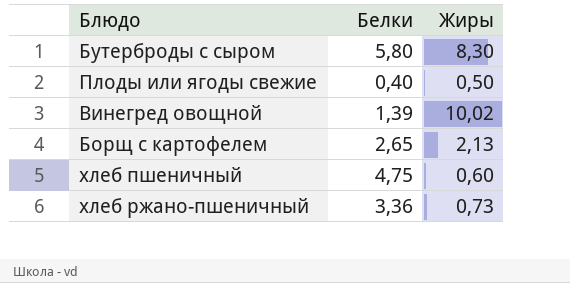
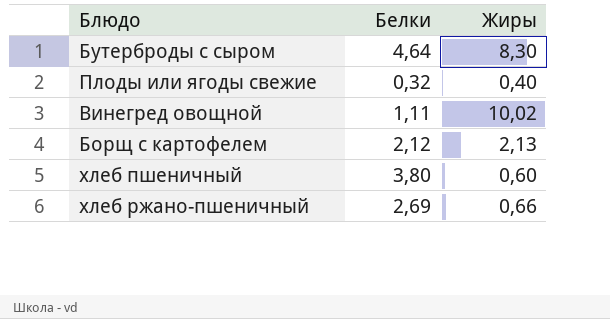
Бутерброды с сыром | Белки: 5,80 -> 4,64
Плоды или ягоды свежие | Белки: 0,40 -> 0,32
Плоды или ягоды свежие | Жиры: 0,50 -> 0,40
Винегред овощной | Белки: 1,39 -> 1,11
Борщ с картофелем | Белки: 2,65 -> 2,12
хлеб пшеничный | Белки: 4,75 -> 3,80
хлеб ржано-пшеничный | Белки: 3,36 -> 2,69
хлеб ржано-пшеничный | Жиры: 0,73 -> 0,66

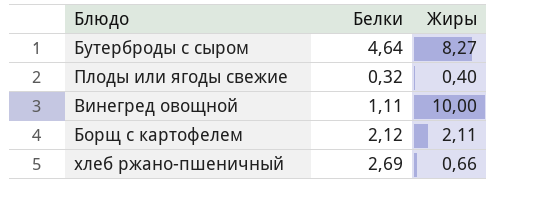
row хлеб пшеничный: 3,80 | 0,60 -> none
Бутерброды с сыром | Жиры: 8,30 -> 8,27
Винегред овощной | Жиры: 10,02 -> 10,00
Борщ с картофелем | Жиры: 2,13 -> 2,11

